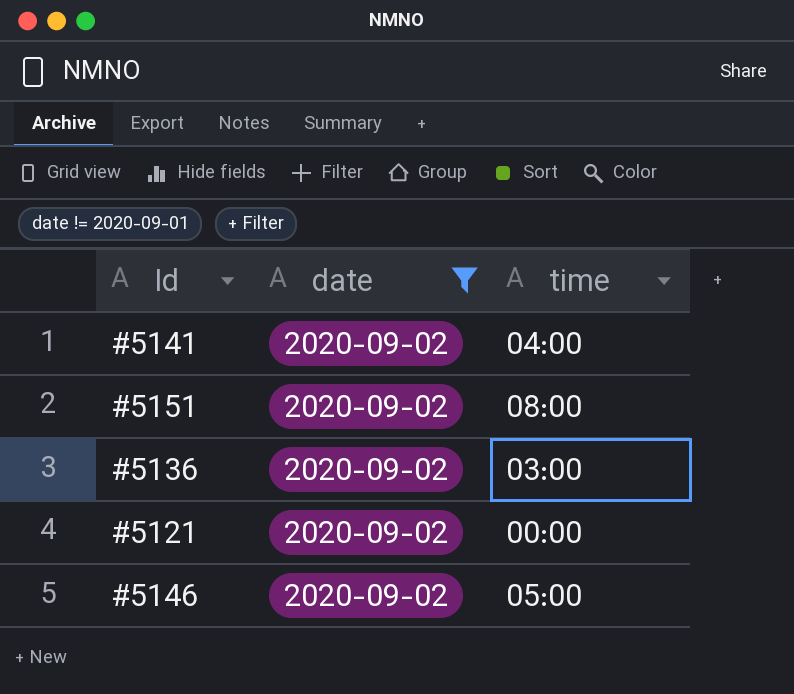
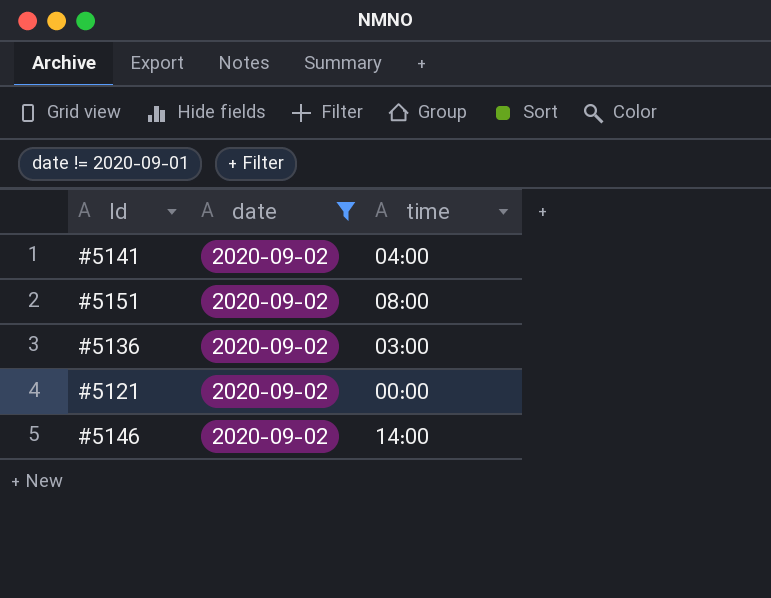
#5146 | time: 05:00 -> 14:00

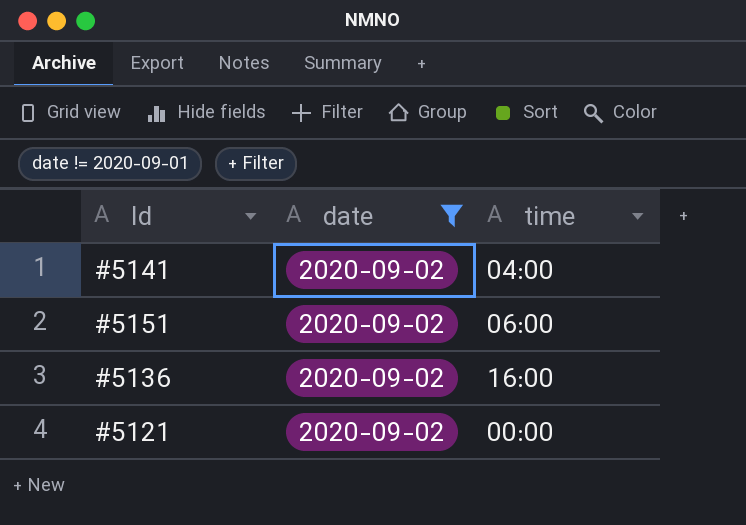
row #5146: 2020-09-02 | 14:00 -> none
#5151 | time: 08:00 -> 06:00
#5136 | time: 03:00 -> 16:00

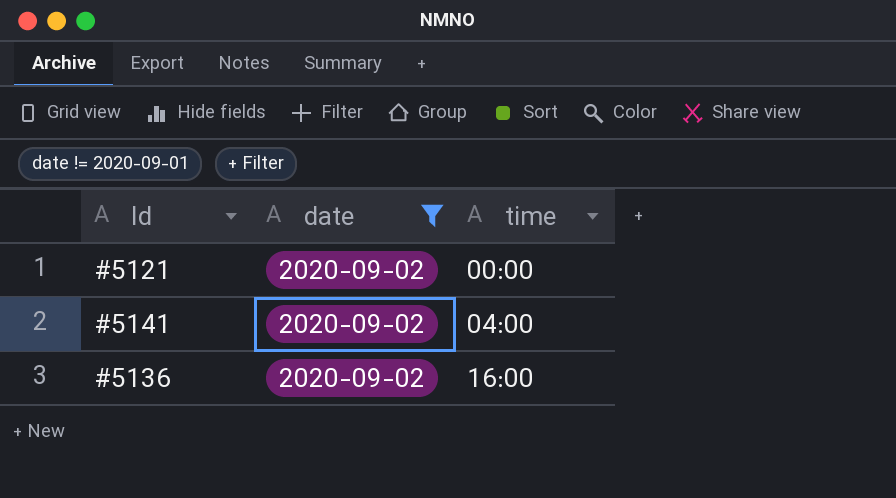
row order: none -> time ascending
row #5151: 2020-09-02 | 06:00 -> none

